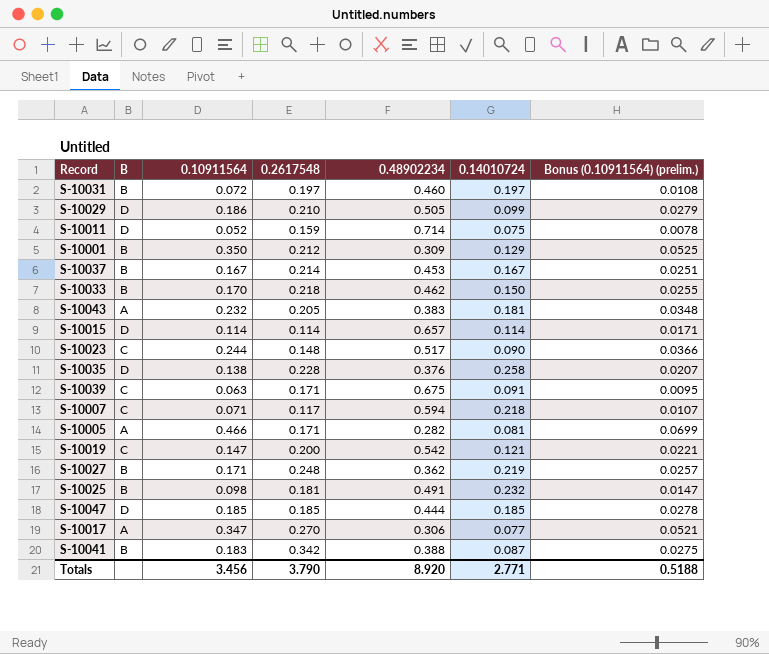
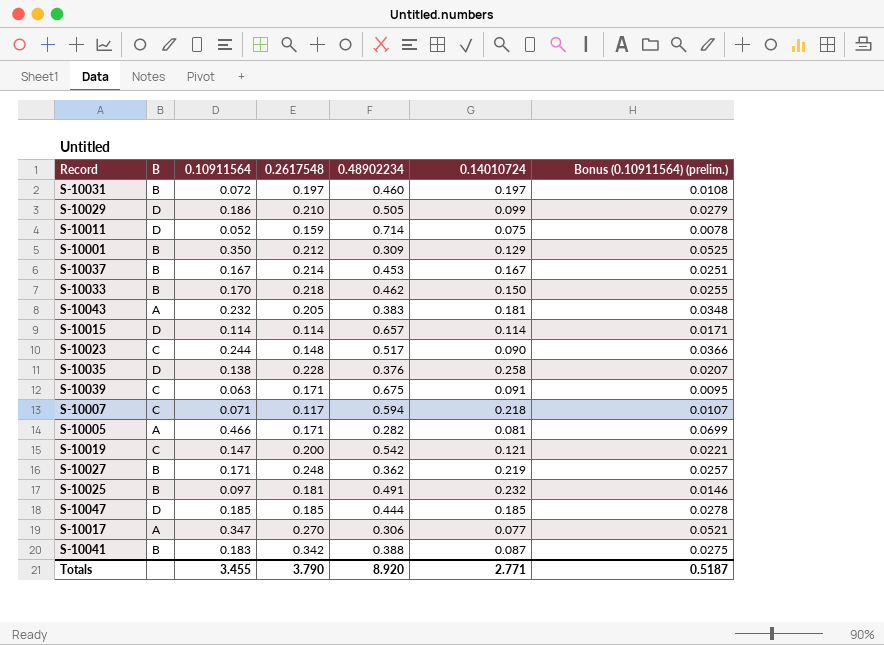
S-10025 | 0.10911564: 0.098 -> 0.097
S-10025 | Bonus (0.10911564) (prelim.): 0.0147 -> 0.0146
Totals | 0.10911564: 3.456 -> 3.455
Totals | Bonus (0.10911564) (prelim.): 0.5188 -> 0.5187

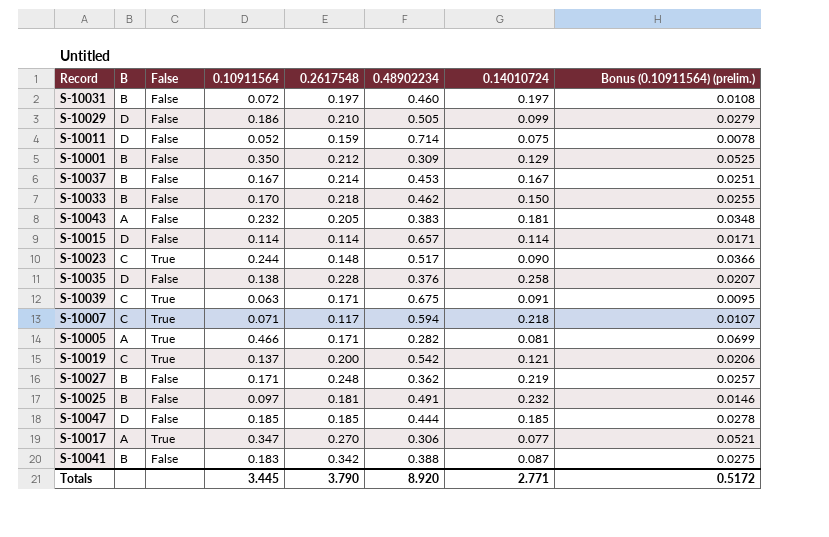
column False | position: none -> 3
S-10019 | 0.10911564: 0.147 -> 0.137
S-10019 | Bonus (0.10911564) (prelim.): 0.0221 -> 0.0206
Totals | 0.10911564: 3.455 -> 3.445
Totals | Bonus (0.10911564) (prelim.): 0.5187 -> 0.5172

